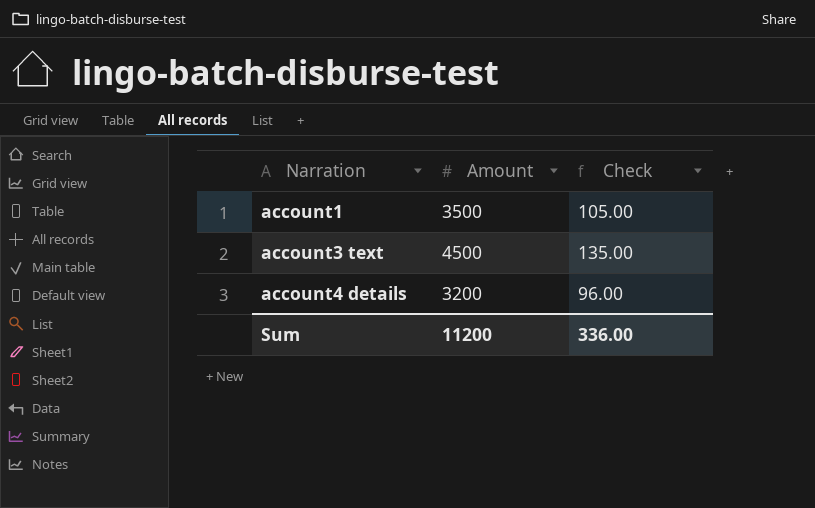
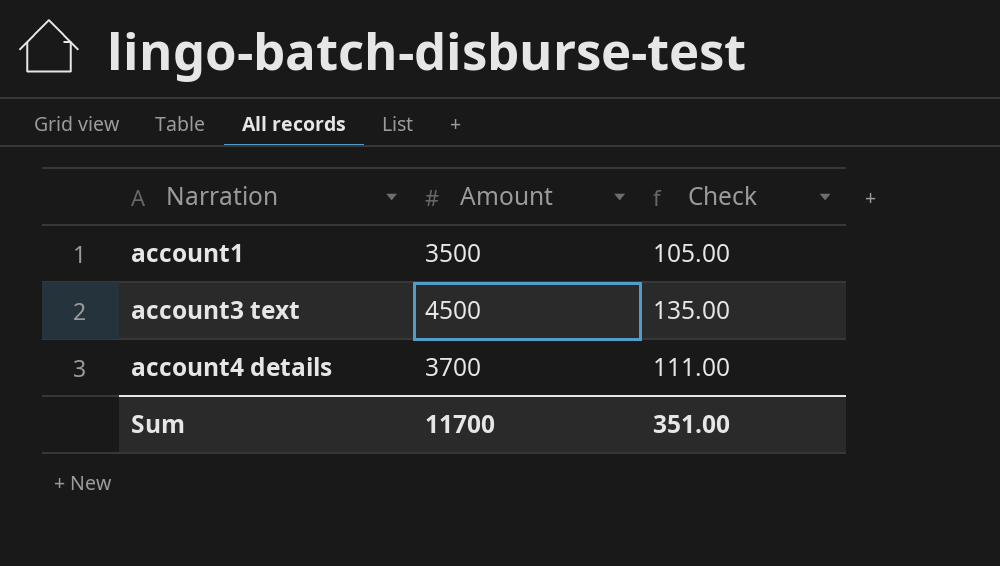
account4 details | Amount: 3200 -> 3700
account4 details | Check: 96.00 -> 111.00
Sum | Amount: 11200 -> 11700
Sum | Check: 336.00 -> 351.00

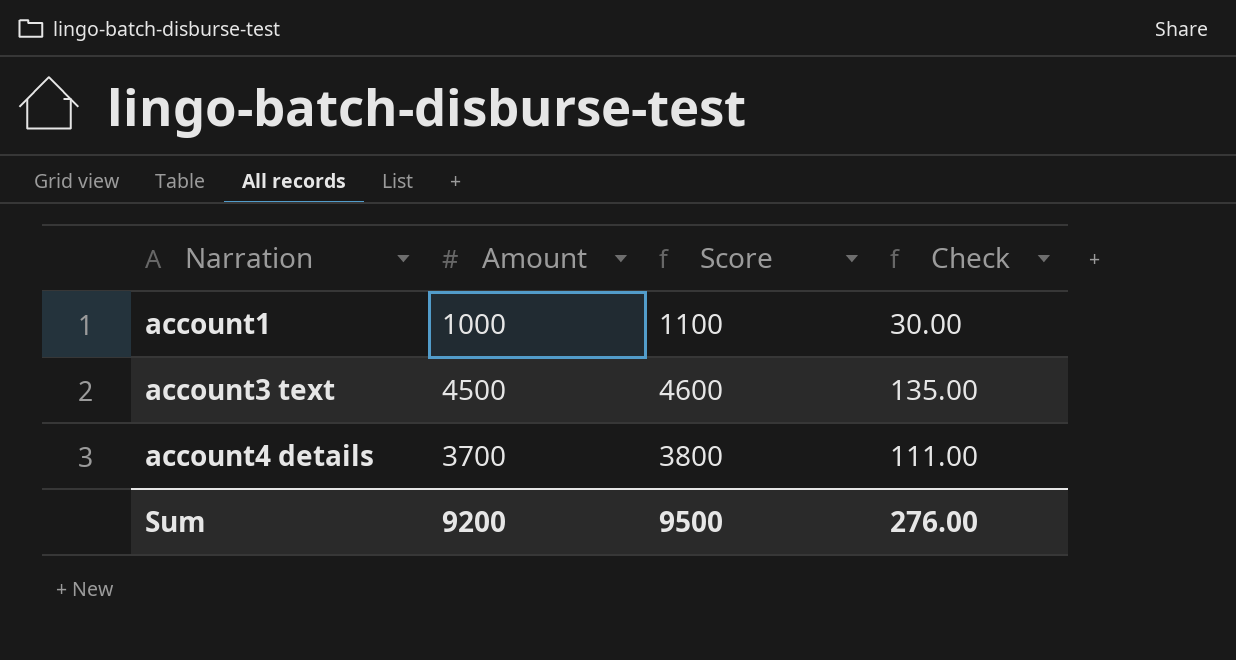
column Score | formula: none -> [Amount] + 100
account1 | Amount: 3500 -> 1000
account1 | Check: 105.00 -> 30.00
Sum | Amount: 11700 -> 9200
Sum | Check: 351.00 -> 276.00

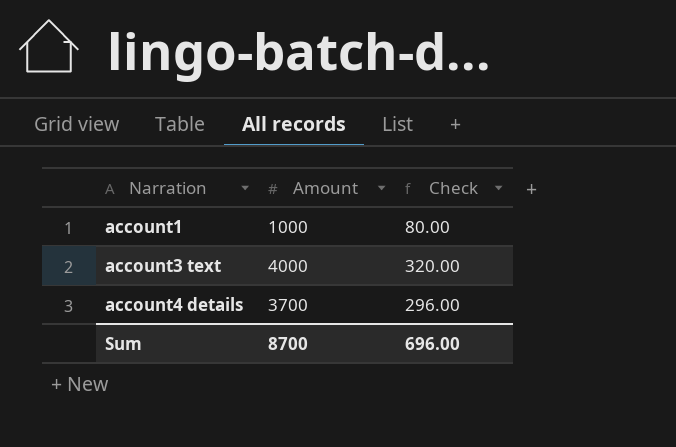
column Score | formula: [Amount] + 100 -> none
column Check | formula: [Amount] * 0.03 -> [Amount] * 0.08
account3 text | Amount: 4500 -> 4000
Sum | Amount: 9200 -> 8700
Sum | Check: 276.00 -> 696.00

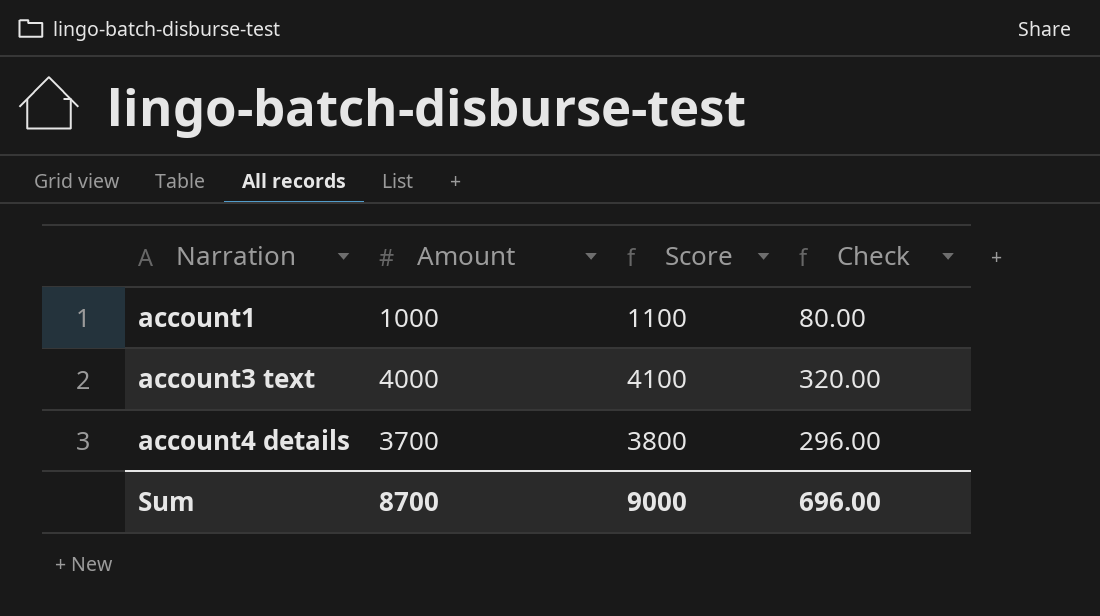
column Score | formula: none -> [Amount] + 100

